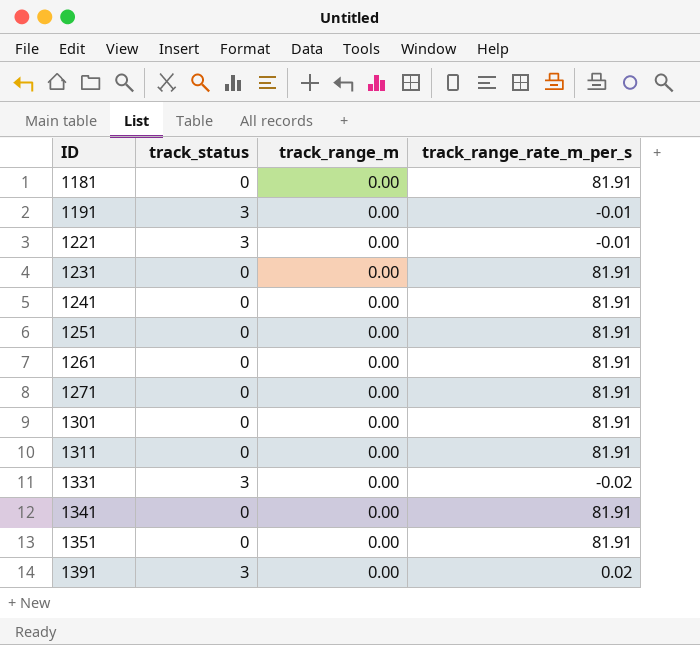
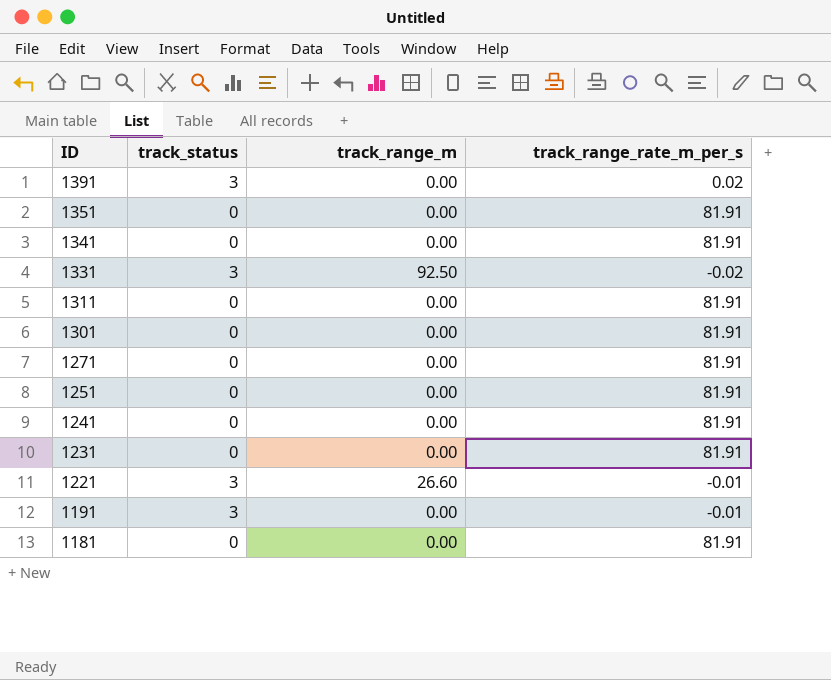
row order: ID ascending -> ID descending
row 1261: 0 | 0.00 | 81.91 -> none
1331 | track_range_m: 0.00 -> 92.50
1221 | track_range_m: 0.00 -> 26.60

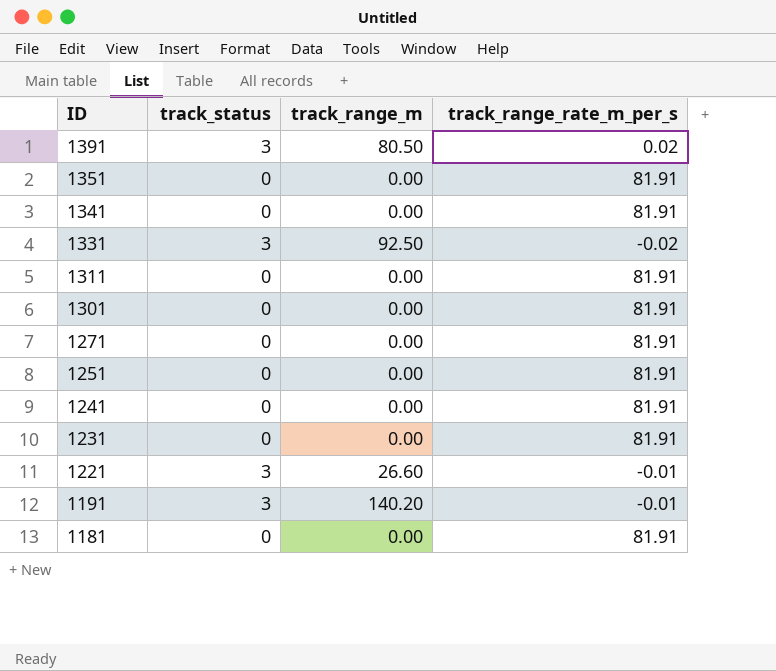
1391 | track_range_m: 0.00 -> 80.50
1191 | track_range_m: 0.00 -> 140.20

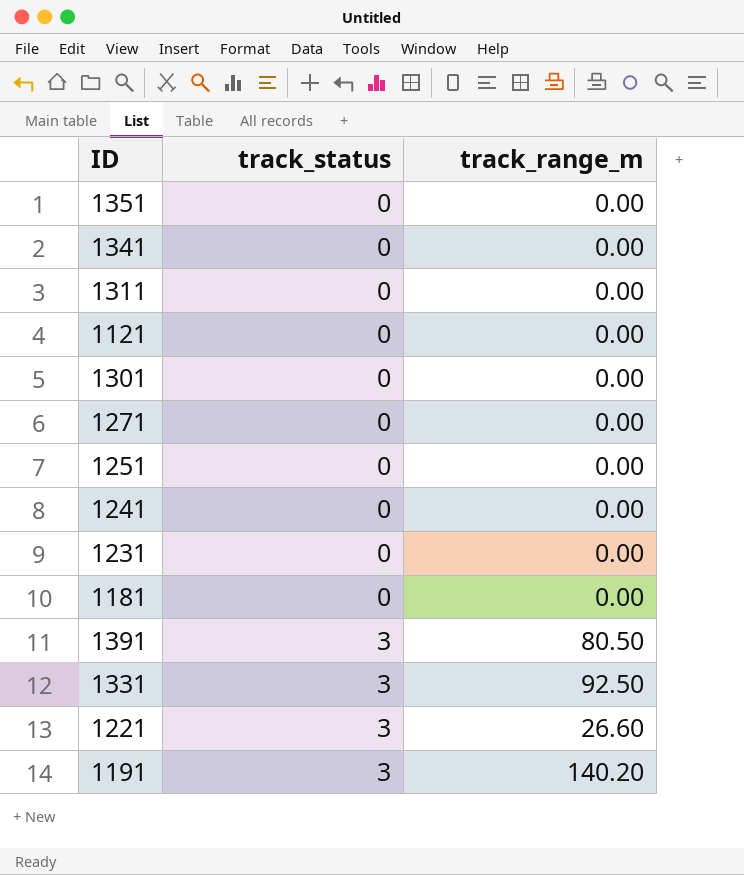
row order: ID descending -> track_status ascending
column track_range_rate_m_per_s | position: 4 -> none
row 1121: none -> 0 | 0.00

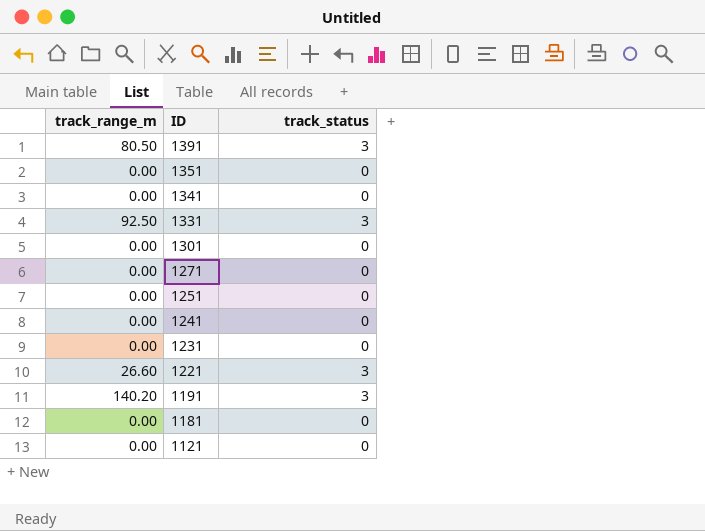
row order: track_status ascending -> ID descending
column track_range_m | position: 3 -> 1
row 1311: 0 | 0.00 -> none

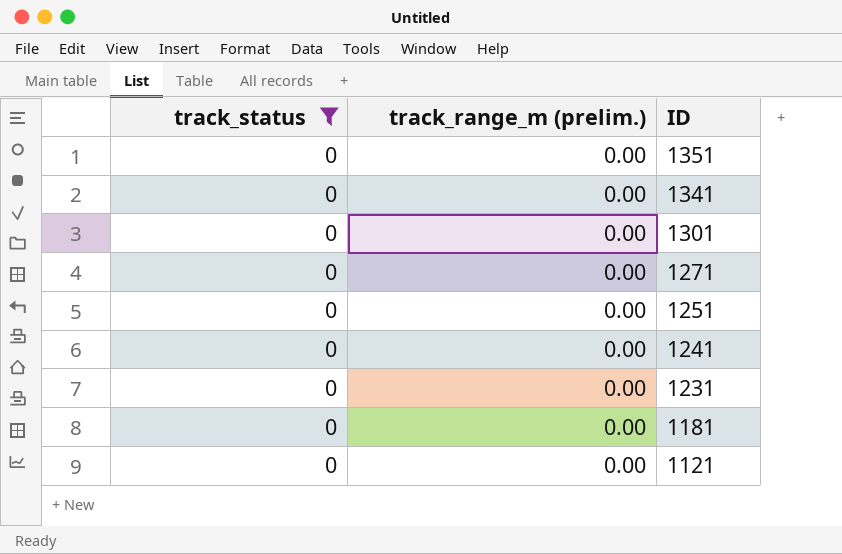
filter: none -> track_status = 0
column track_status | position: 3 -> 1
column name: track_range_m -> track_range_m (prelim.)

